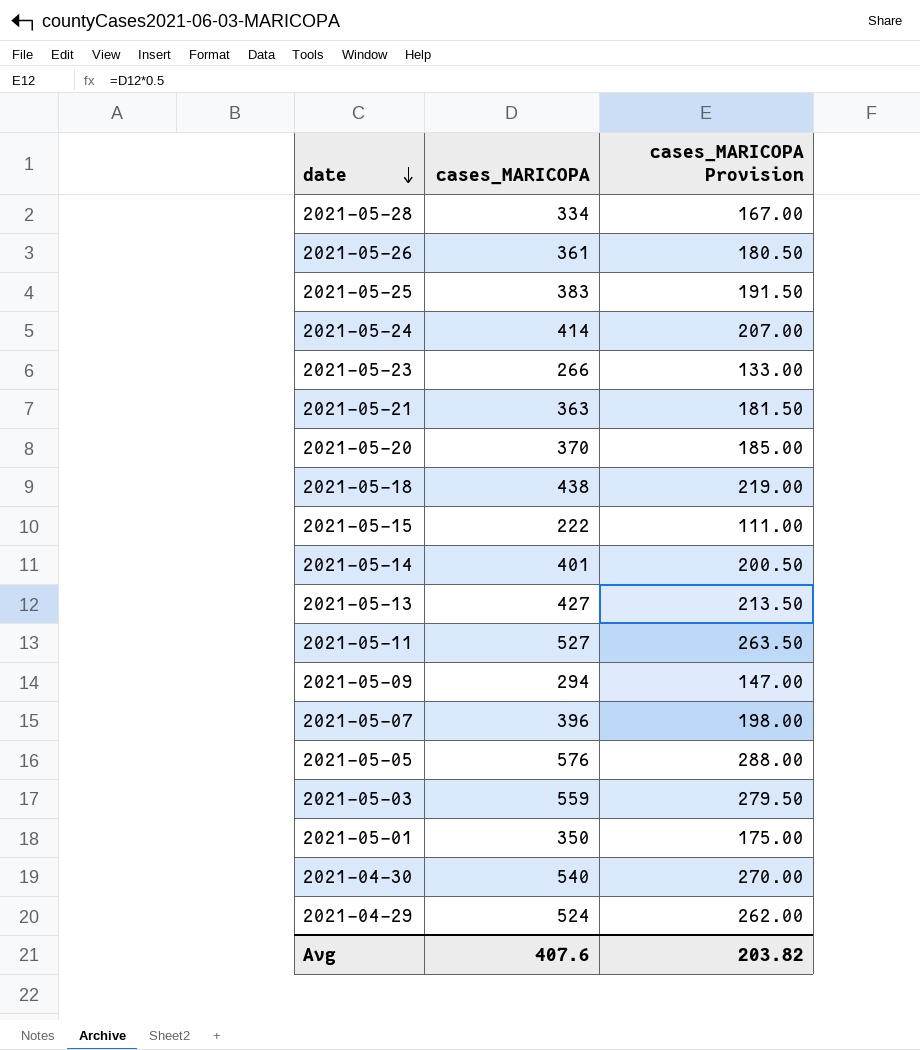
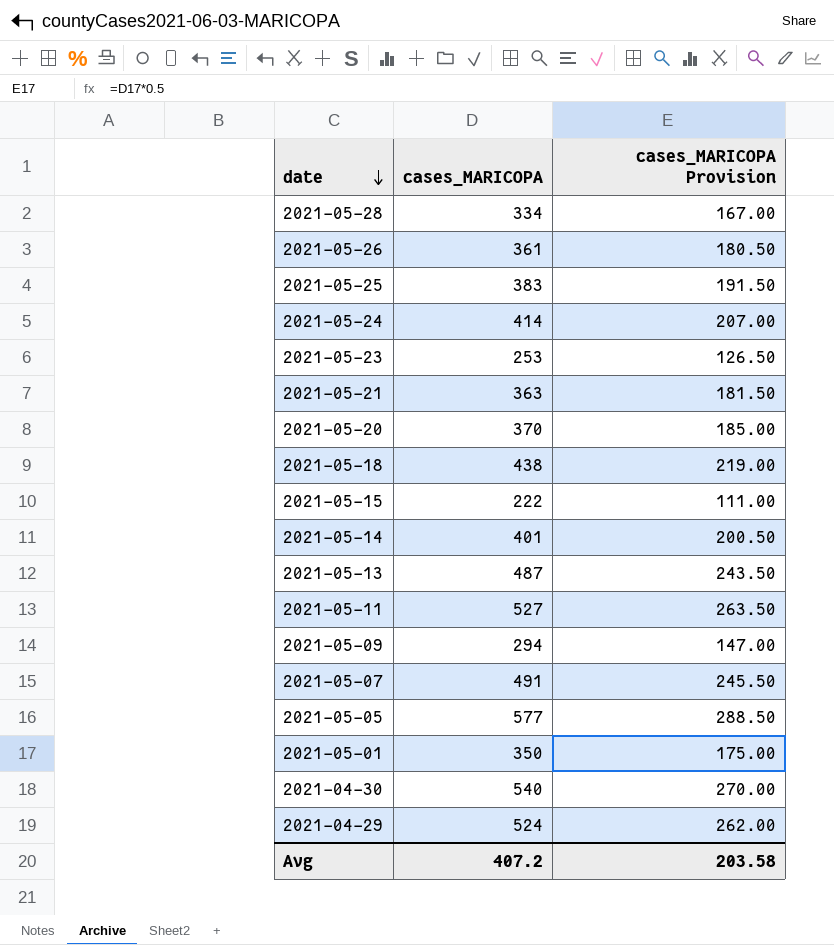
row 2021-05-03: 559 | 279.50 -> none
2021-05-23 | cases_MARICOPA: 266 -> 253
2021-05-23 | cases_MARICOPA Provision: 133.00 -> 126.50
2021-05-13 | cases_MARICOPA: 427 -> 487
2021-05-13 | cases_MARICOPA Provision: 213.50 -> 243.50
2021-05-07 | cases_MARICOPA: 396 -> 491
2021-05-07 | cases_MARICOPA Provision: 198.00 -> 245.50
2021-05-05 | cases_MARICOPA: 576 -> 577
2021-05-05 | cases_MARICOPA Provision: 288.00 -> 288.50
Avg | cases_MARICOPA: 407.6 -> 407.2
Avg | cases_MARICOPA Provision: 203.82 -> 203.58

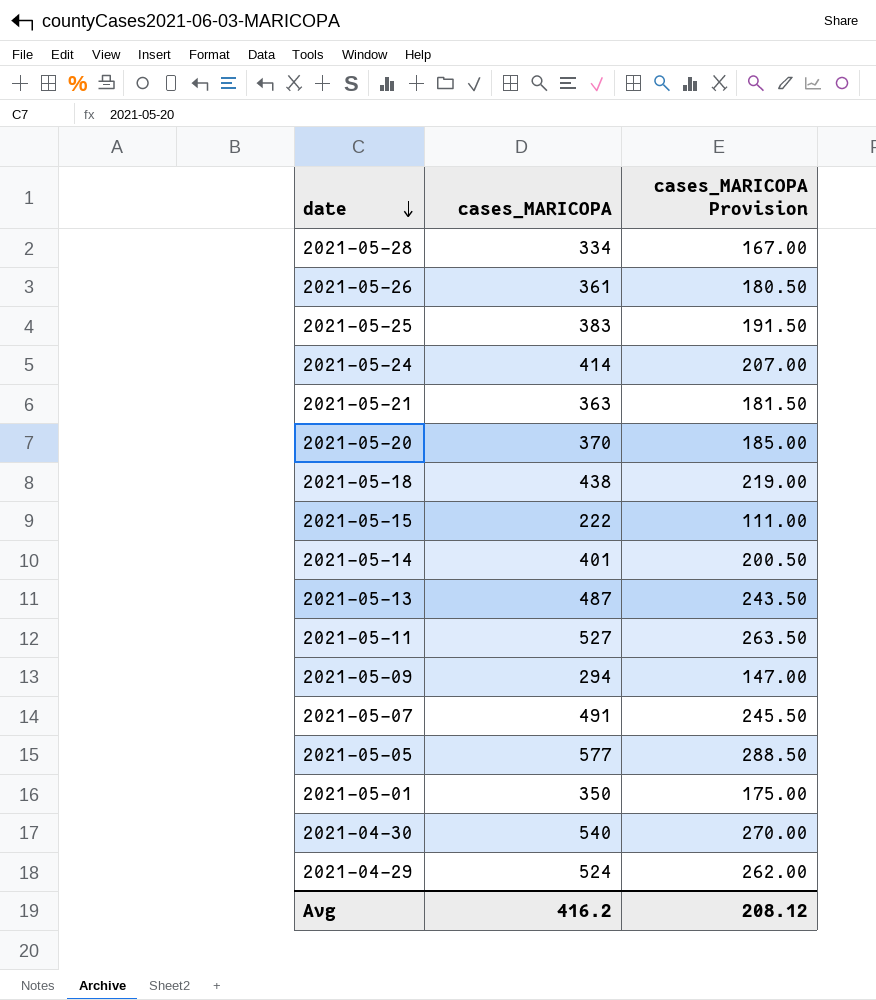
row 2021-05-23: 253 | 126.50 -> none
Avg | cases_MARICOPA: 407.2 -> 416.2
Avg | cases_MARICOPA Provision: 203.58 -> 208.12

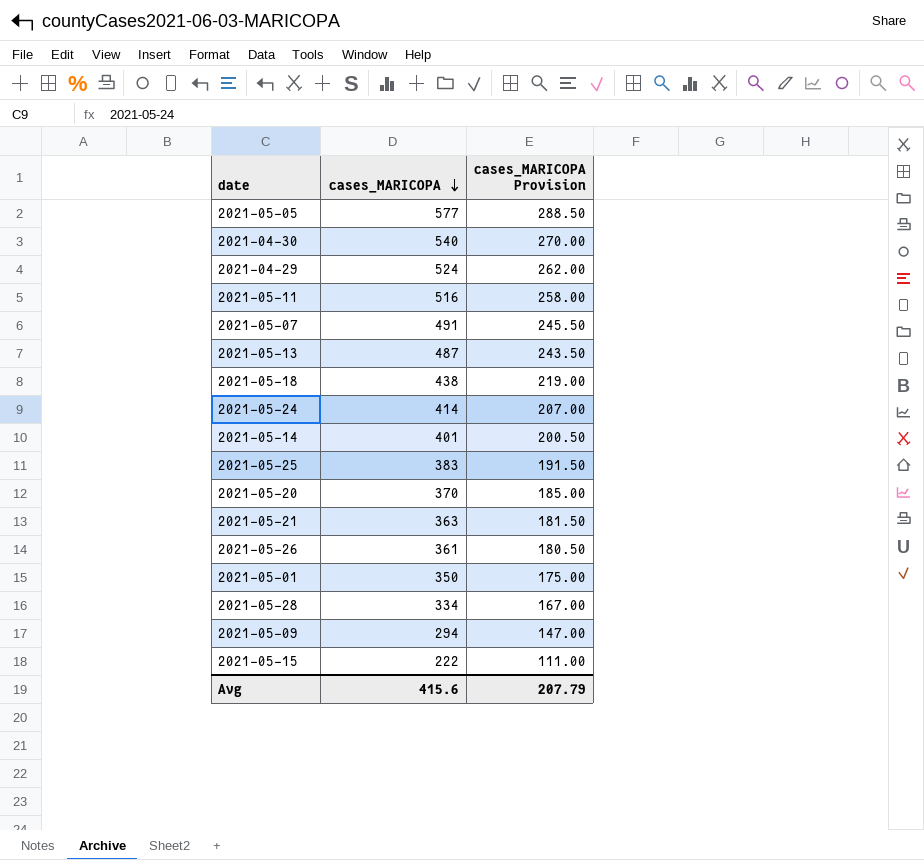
row order: date descending -> cases_MARICOPA descending
2021-05-11 | cases_MARICOPA: 527 -> 516
2021-05-11 | cases_MARICOPA Provision: 263.50 -> 258.00
Avg | cases_MARICOPA: 416.2 -> 415.6
Avg | cases_MARICOPA Provision: 208.12 -> 207.79

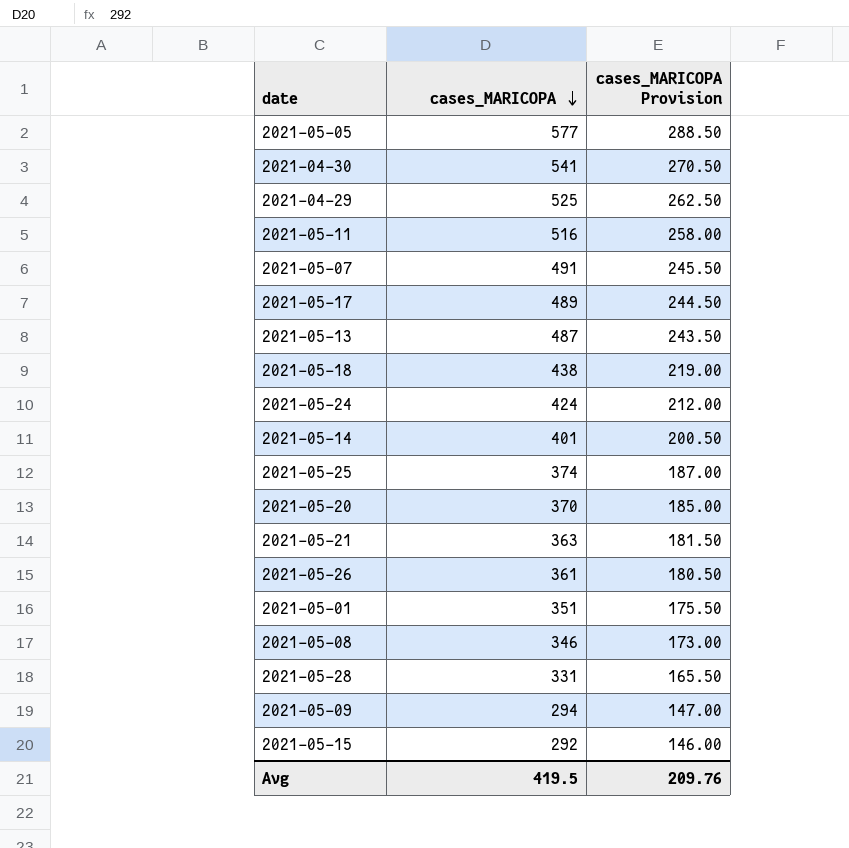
2021-04-30 | cases_MARICOPA: 540 -> 541
2021-04-30 | cases_MARICOPA Provision: 270.00 -> 270.50
2021-04-29 | cases_MARICOPA: 524 -> 525
2021-04-29 | cases_MARICOPA Provision: 262.00 -> 262.50
row 2021-05-17: none -> 489 | 244.50
2021-05-24 | cases_MARICOPA: 414 -> 424
2021-05-24 | cases_MARICOPA Provision: 207.00 -> 212.00
2021-05-25 | cases_MARICOPA: 383 -> 374
2021-05-25 | cases_MARICOPA Provision: 191.50 -> 187.00
2021-05-01 | cases_MARICOPA: 350 -> 351
2021-05-01 | cases_MARICOPA Provision: 175.00 -> 175.50
row 2021-05-08: none -> 346 | 173.00
2021-05-28 | cases_MARICOPA: 334 -> 331
2021-05-28 | cases_MARICOPA Provision: 167.00 -> 165.50
2021-05-15 | cases_MARICOPA: 222 -> 292
2021-05-15 | cases_MARICOPA Provision: 111.00 -> 146.00
Avg | cases_MARICOPA: 415.6 -> 419.5
Avg | cases_MARICOPA Provision: 207.79 -> 209.76

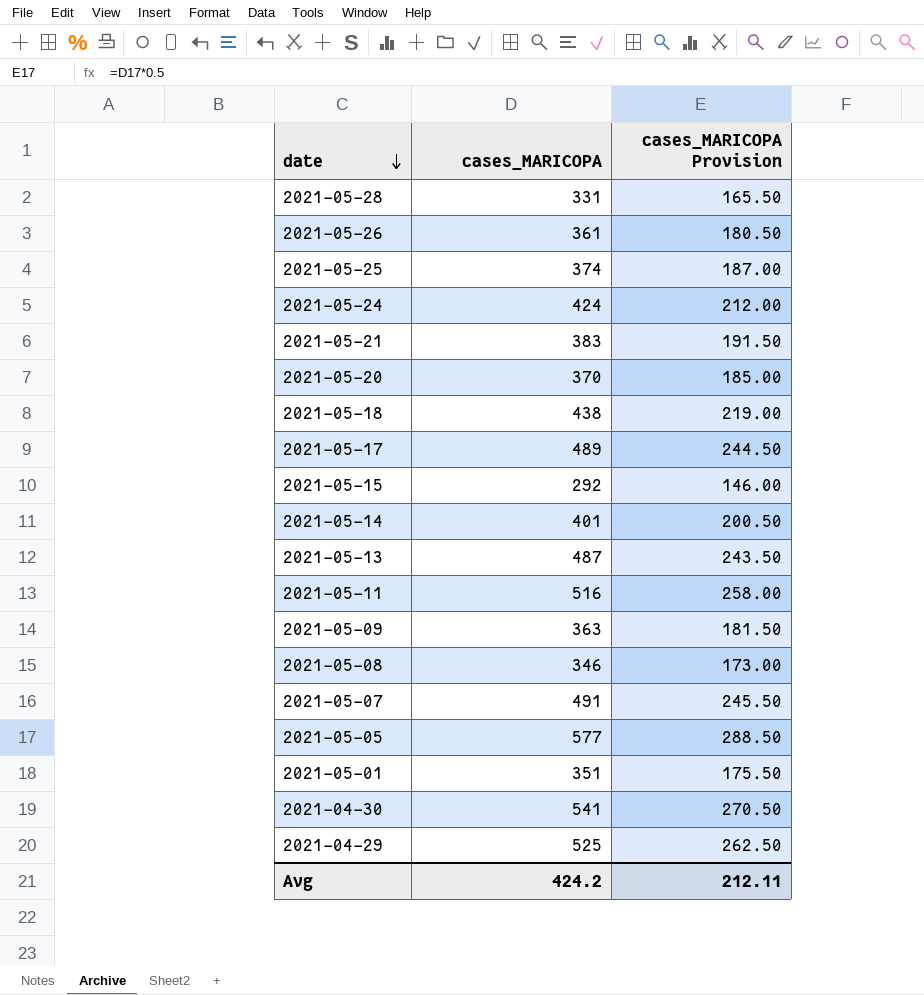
row order: cases_MARICOPA descending -> date descending
2021-05-21 | cases_MARICOPA: 363 -> 383
2021-05-21 | cases_MARICOPA Provision: 181.50 -> 191.50
2021-05-09 | cases_MARICOPA: 294 -> 363
2021-05-09 | cases_MARICOPA Provision: 147.00 -> 181.50
Avg | cases_MARICOPA: 419.5 -> 424.2
Avg | cases_MARICOPA Provision: 209.76 -> 212.11

